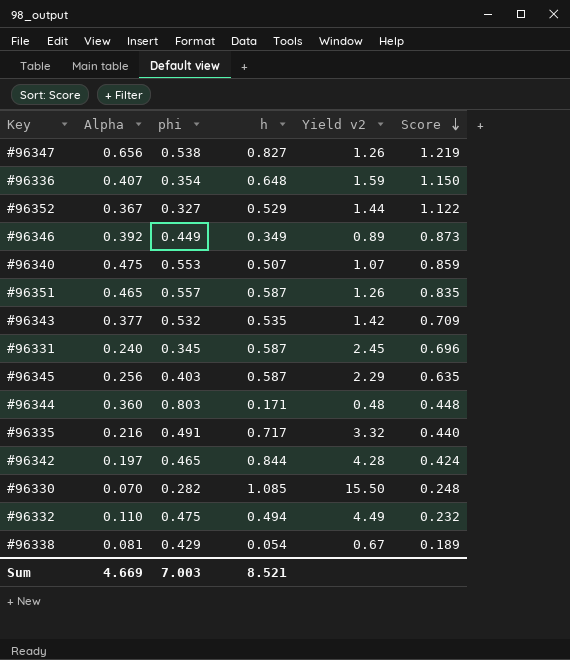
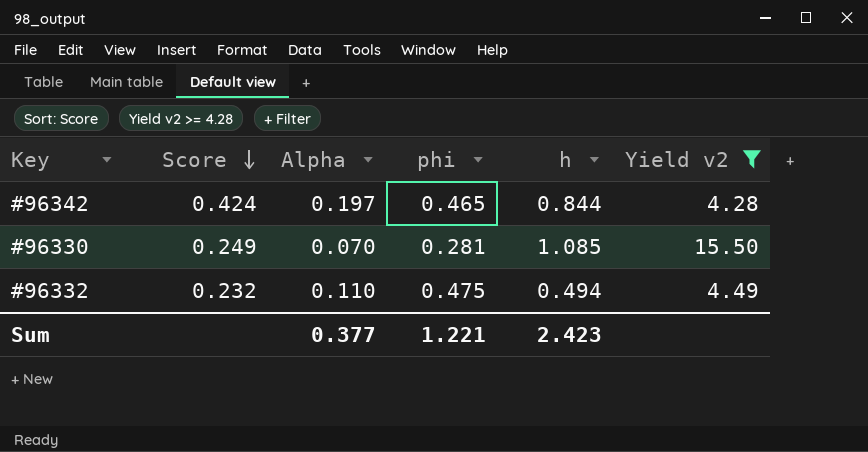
filter: none -> Yield v2 >= 4.28
column Score | position: 6 -> 2
#96330 | Score: 0.248 -> 0.249
#96330 | phi: 0.282 -> 0.281
Sum | Alpha: 4.669 -> 0.377
Sum | phi: 7.003 -> 1.221
Sum | h: 8.521 -> 2.423

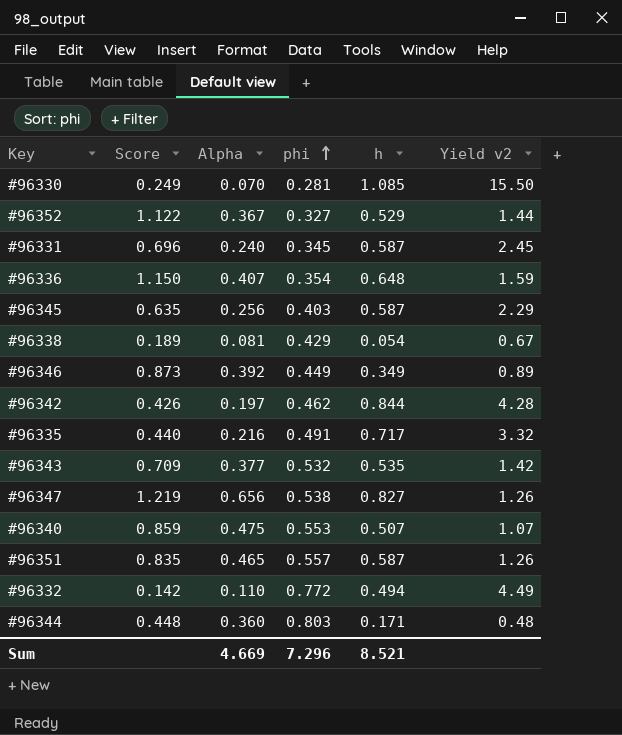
filter: Yield v2 >= 4.28 -> none
row order: Score descending -> phi ascending
#96342 | Score: 0.424 -> 0.426
#96342 | phi: 0.465 -> 0.462
#96332 | Score: 0.232 -> 0.142
#96332 | phi: 0.475 -> 0.772
Sum | Alpha: 0.377 -> 4.669
Sum | phi: 1.221 -> 7.296
Sum | h: 2.423 -> 8.521

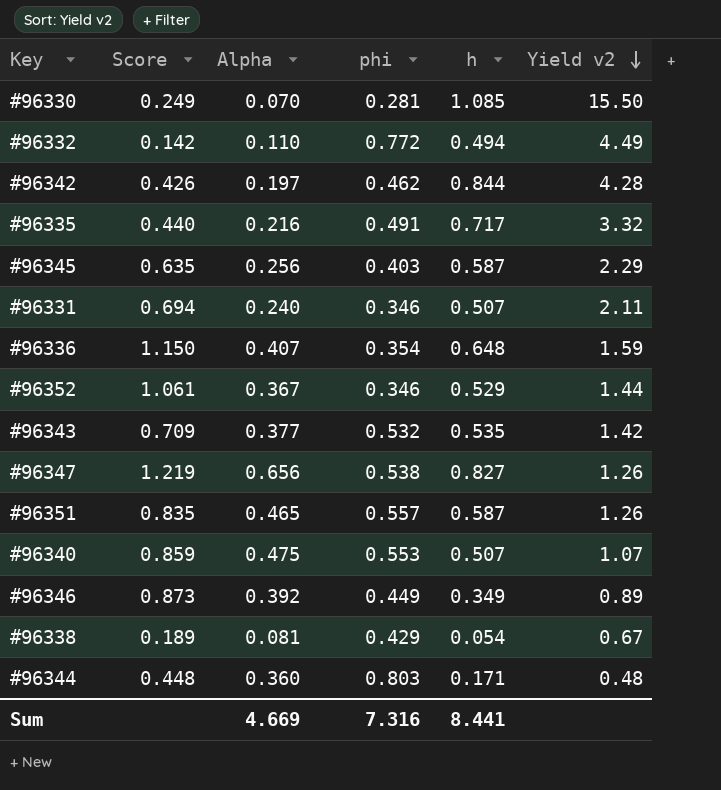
row order: phi ascending -> Yield v2 descending
#96331 | Score: 0.696 -> 0.694
#96331 | phi: 0.345 -> 0.346
#96331 | h: 0.587 -> 0.507
#96331 | Yield v2: 2.45 -> 2.11
#96352 | Score: 1.122 -> 1.061
#96352 | phi: 0.327 -> 0.346
Sum | phi: 7.296 -> 7.316
Sum | h: 8.521 -> 8.441

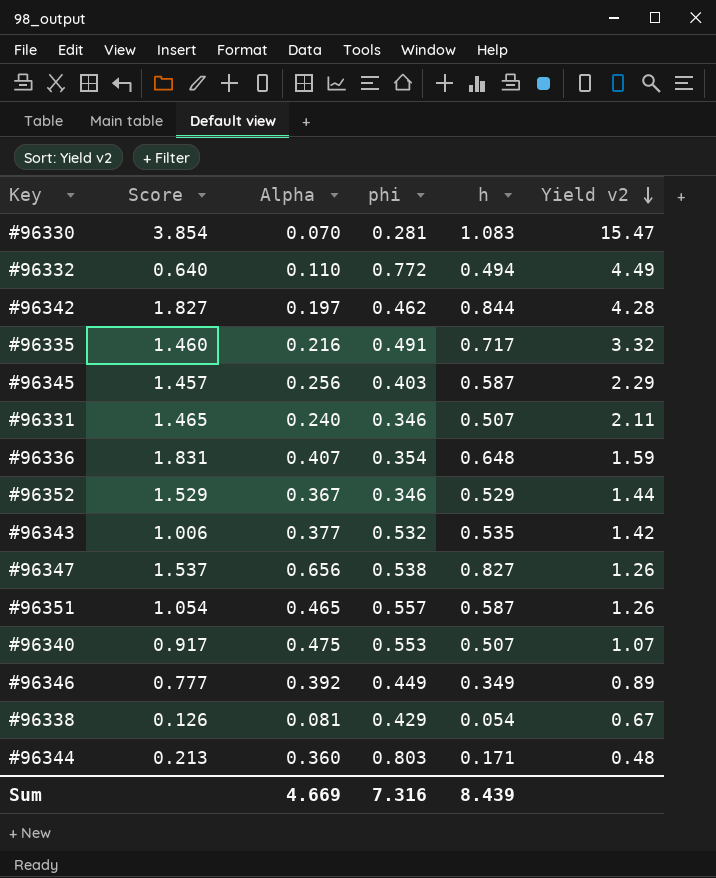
column Score | formula: [Alpha] / [phi] -> [h] / [phi]
#96330 | h: 1.085 -> 1.083
#96330 | Yield v2: 15.50 -> 15.47
Sum | h: 8.441 -> 8.439

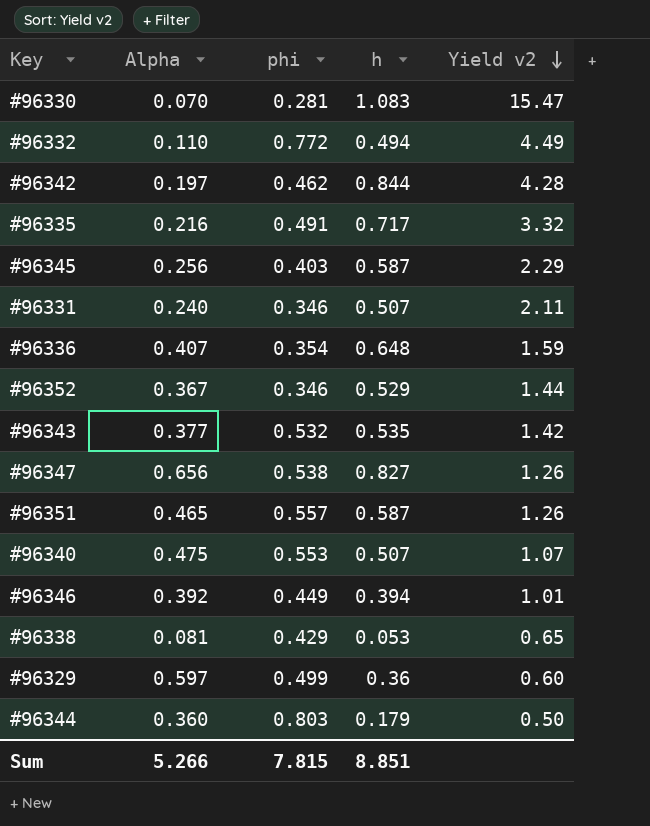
column Score | formula: [h] / [phi] -> none
#96346 | h: 0.349 -> 0.394
#96346 | Yield v2: 0.89 -> 1.01
#96338 | h: 0.054 -> 0.053
#96338 | Yield v2: 0.67 -> 0.65
row #96329: none -> 0.597 | 0.499 | 0.36 | 0.60
#96344 | h: 0.171 -> 0.179
#96344 | Yield v2: 0.48 -> 0.50
Sum | Alpha: 4.669 -> 5.266
Sum | phi: 7.316 -> 7.815
Sum | h: 8.439 -> 8.851

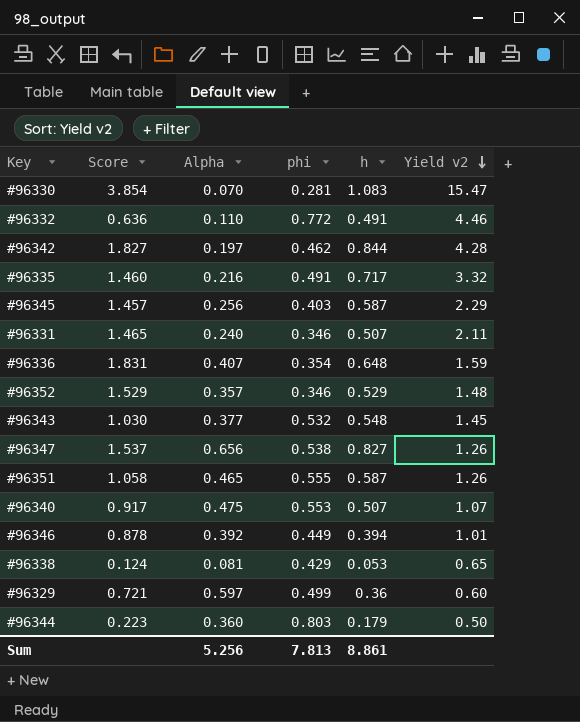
column Score | formula: none -> [h] / [phi]
#96332 | h: 0.494 -> 0.491
#96332 | Yield v2: 4.49 -> 4.46
#96352 | Alpha: 0.367 -> 0.357
#96352 | Yield v2: 1.44 -> 1.48
#96343 | h: 0.535 -> 0.548
#96343 | Yield v2: 1.42 -> 1.45
#96351 | phi: 0.557 -> 0.555
Sum | Alpha: 5.266 -> 5.256
Sum | phi: 7.815 -> 7.813
Sum | h: 8.851 -> 8.861

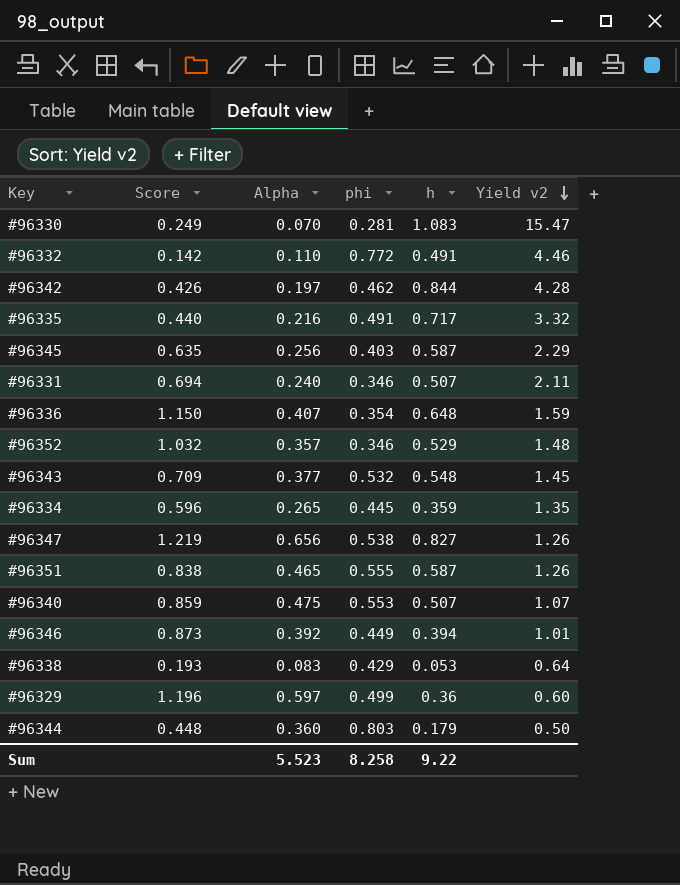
column Score | formula: [h] / [phi] -> [Alpha] / [phi]
row #96334: none -> 0.596 | 0.265 | 0.445 | 0.359 | 1.35
#96338 | Alpha: 0.081 -> 0.083
#96338 | Yield v2: 0.65 -> 0.64
Sum | Alpha: 5.256 -> 5.523
Sum | phi: 7.813 -> 8.258
Sum | h: 8.861 -> 9.22

